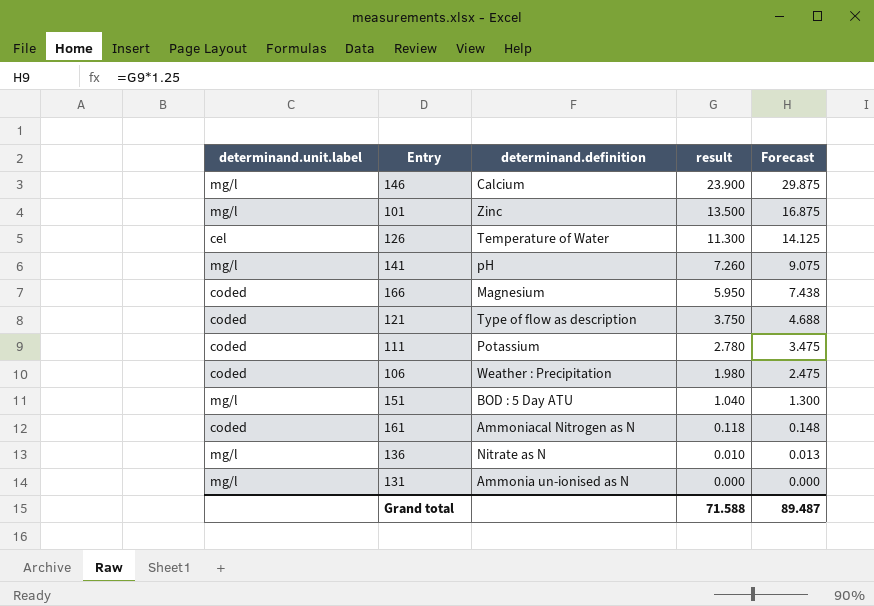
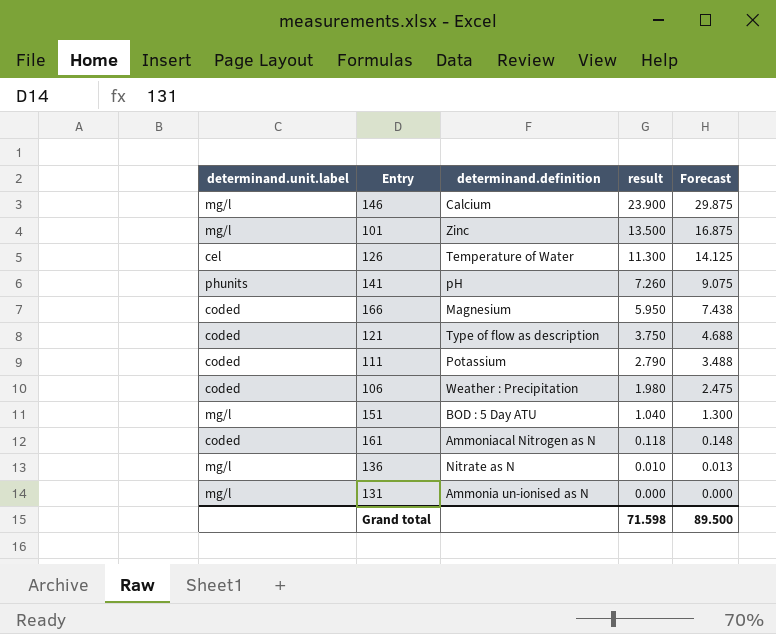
141 | determinand.unit.label: mg/l -> phunits
111 | result: 2.780 -> 2.790
111 | Forecast: 3.475 -> 3.488
Grand total | result: 71.588 -> 71.598
Grand total | Forecast: 89.487 -> 89.500

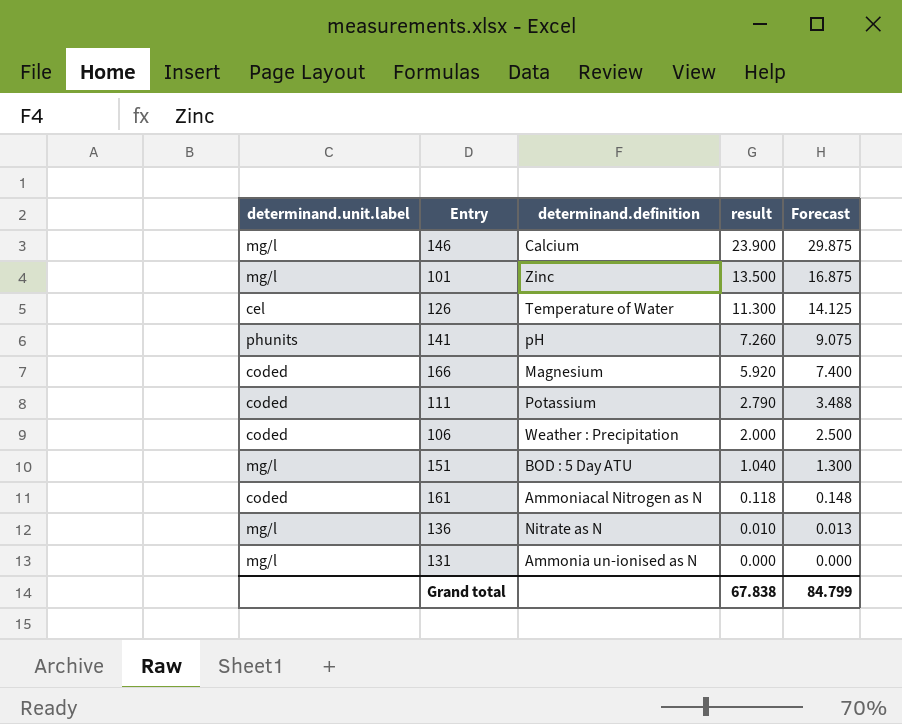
row 121: coded | Type of flow as description | 3.750 | 4.688 -> none
166 | result: 5.950 -> 5.920
166 | Forecast: 7.438 -> 7.400
106 | result: 1.980 -> 2.000
106 | Forecast: 2.475 -> 2.500
Grand total | result: 71.598 -> 67.838
Grand total | Forecast: 89.500 -> 84.799

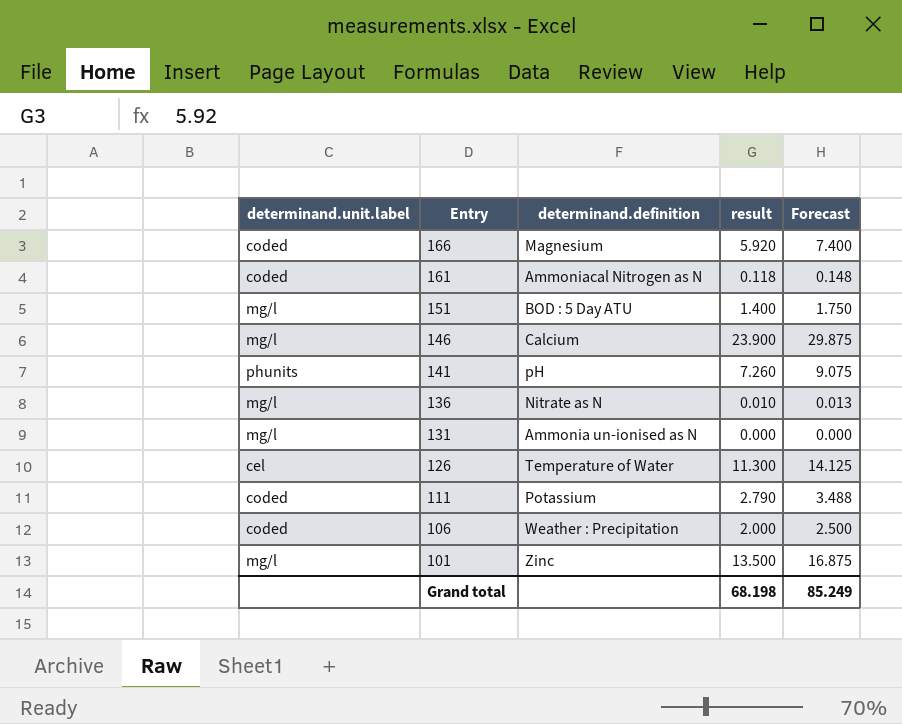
row order: result descending -> Entry descending
151 | result: 1.040 -> 1.400
151 | Forecast: 1.300 -> 1.750
Grand total | result: 67.838 -> 68.198
Grand total | Forecast: 84.799 -> 85.249

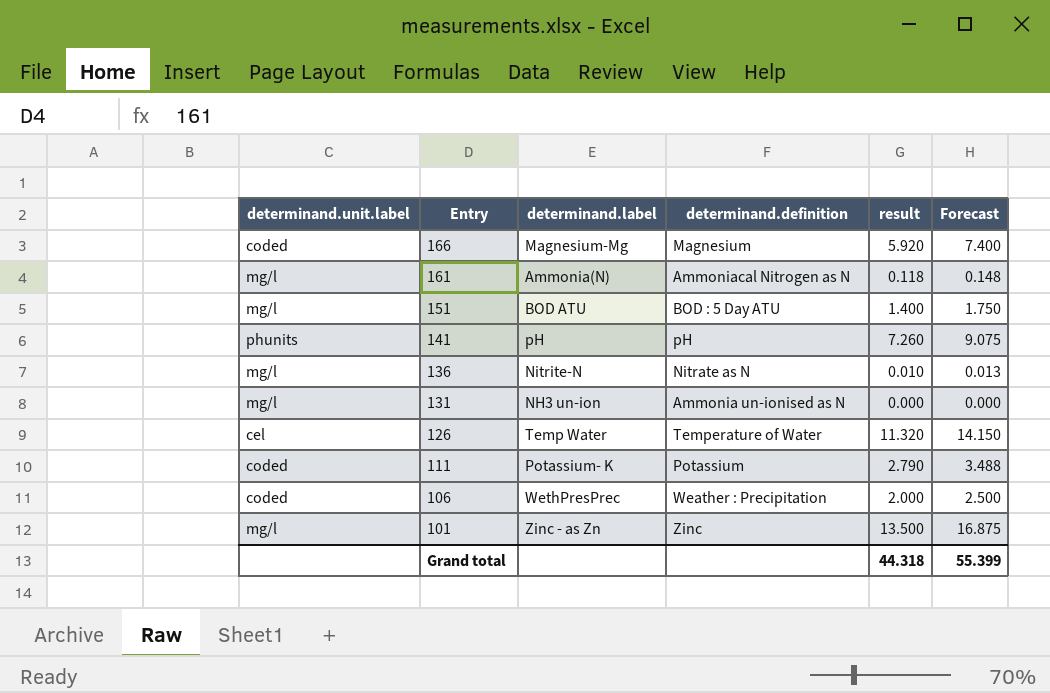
column determinand.label | position: none -> 3
row 146: mg/l | Calcium | 23.900 | 29.875 -> none
161 | determinand.unit.label: coded -> mg/l
126 | result: 11.300 -> 11.320
126 | Forecast: 14.125 -> 14.150
Grand total | result: 68.198 -> 44.318
Grand total | Forecast: 85.249 -> 55.399

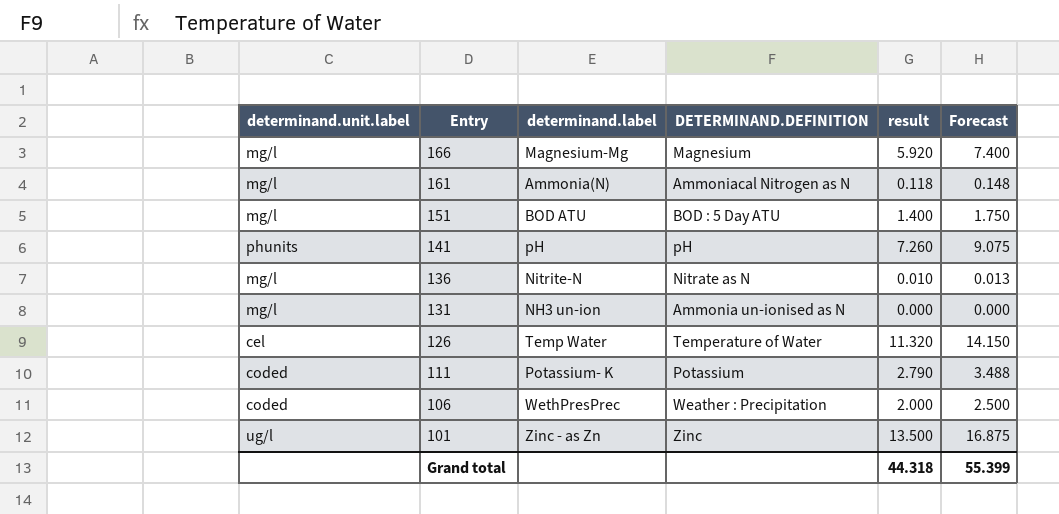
column name: determinand.definition -> DETERMINAND.DEFINITION
166 | determinand.unit.label: coded -> mg/l
101 | determinand.unit.label: mg/l -> ug/l

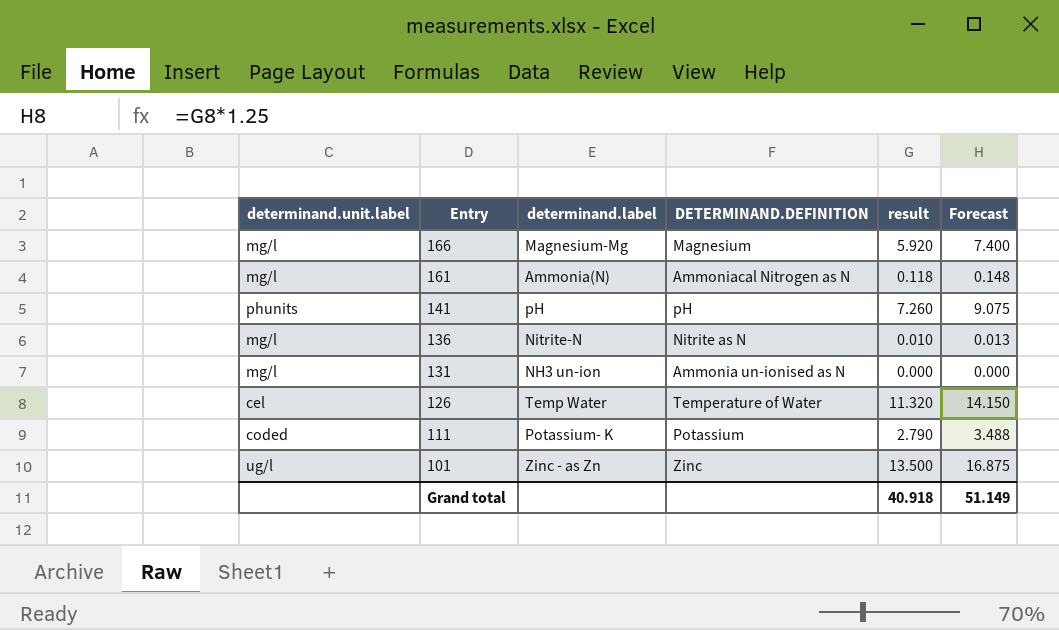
row 151: mg/l | BOD ATU | BOD : 5 Day ATU | 1.400 | 1.750 -> none
row 106: coded | WethPresPrec | Weather : Precipitation | 2.000 | 2.500 -> none
136 | DETERMINAND.DEFINITION: Nitrate as N -> Nitrite as N
Grand total | result: 44.318 -> 40.918
Grand total | Forecast: 55.399 -> 51.149

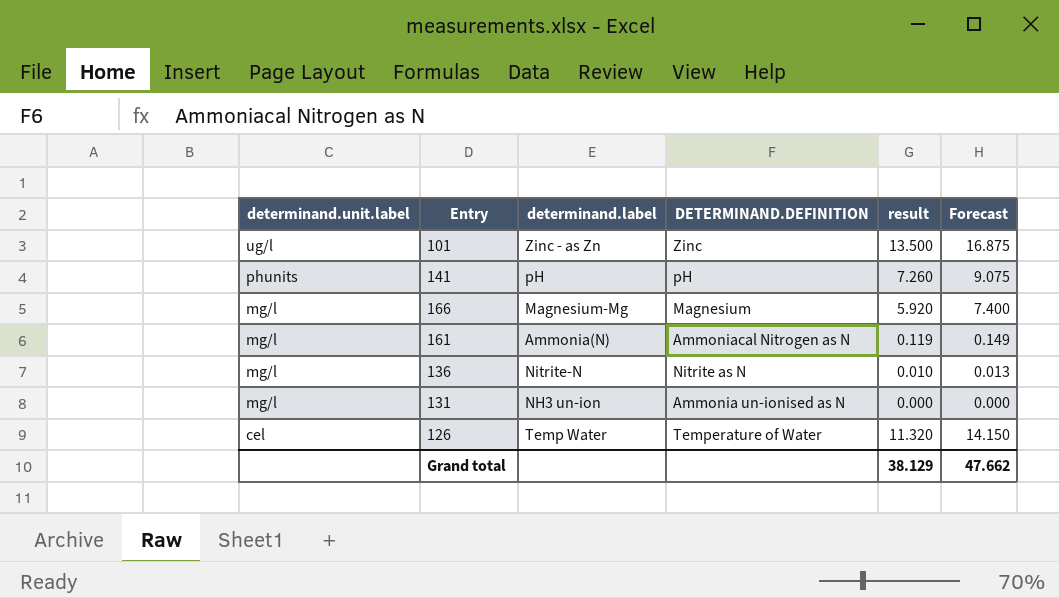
row order: Entry descending -> determinand.unit.label descending
row 111: coded | Potassium- K | Potassium | 2.790 | 3.488 -> none
161 | result: 0.118 -> 0.119
161 | Forecast: 0.148 -> 0.149
Grand total | result: 40.918 -> 38.129
Grand total | Forecast: 51.149 -> 47.662

